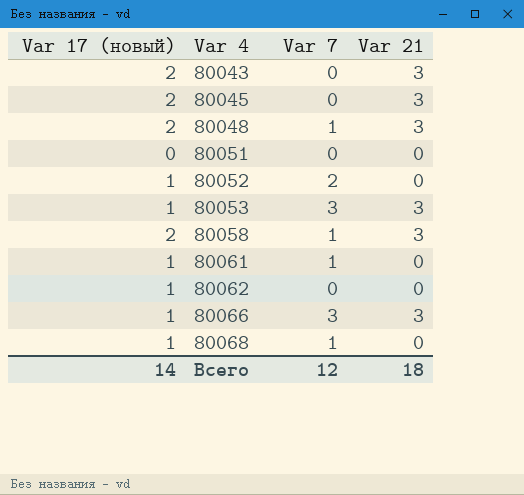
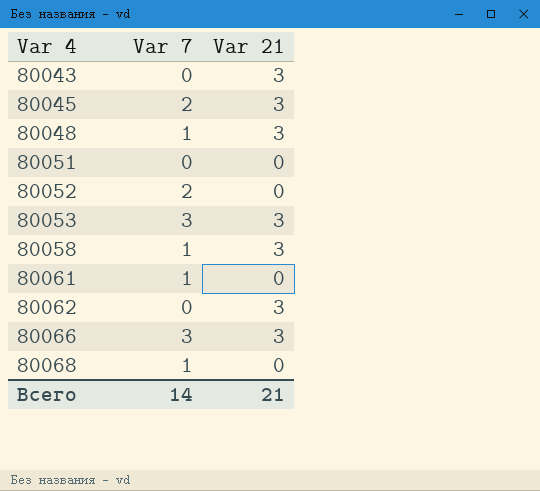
column Var 17 (новый) | position: 1 -> none
80045 | Var 7: 0 -> 2
80062 | Var 21: 0 -> 3
Всего | Var 7: 12 -> 14
Всего | Var 21: 18 -> 21

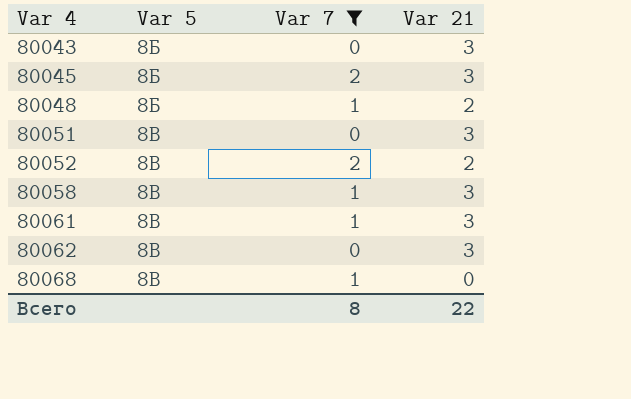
filter: none -> Var 7 != 3
column Var 5 | position: none -> 2
80048 | Var 21: 3 -> 2
80051 | Var 21: 0 -> 3
80052 | Var 21: 0 -> 2
80061 | Var 21: 0 -> 3
Всего | Var 7: 14 -> 8
Всего | Var 21: 21 -> 22

